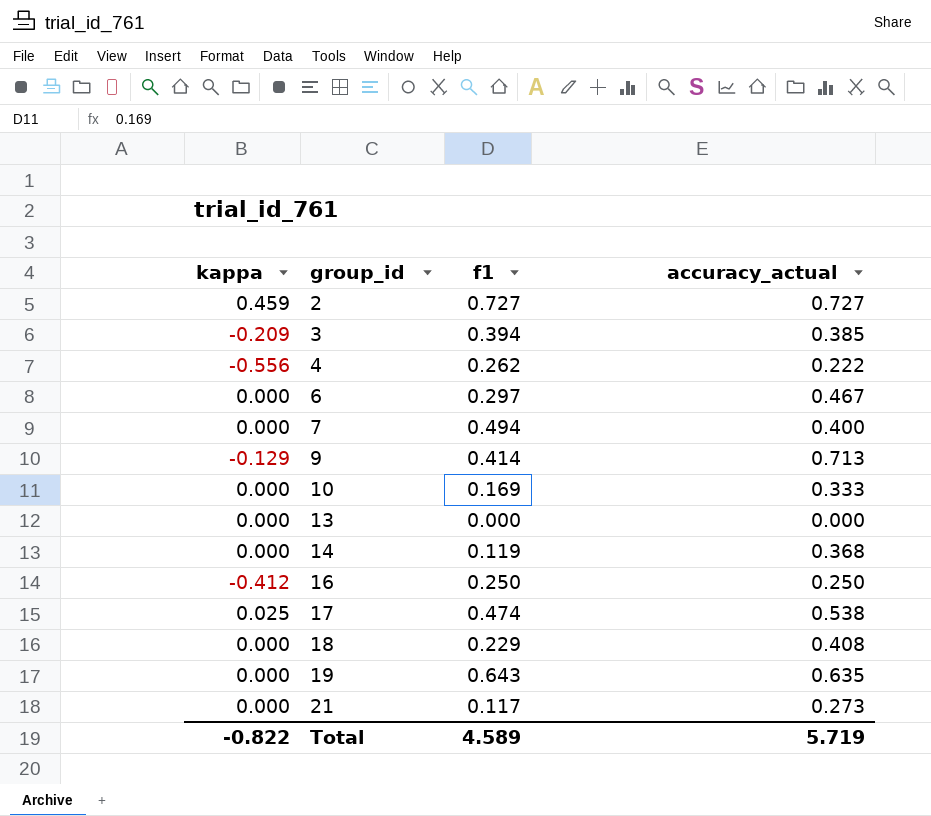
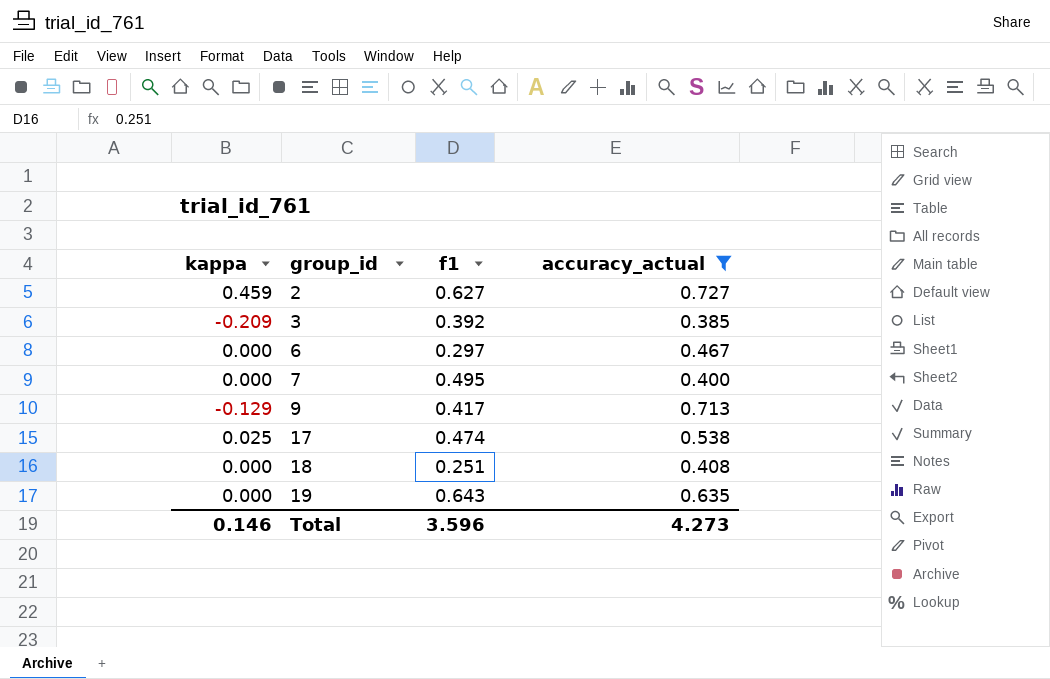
filter: none -> accuracy_actual >= 0.385
2 | f1: 0.727 -> 0.627
3 | f1: 0.394 -> 0.392
7 | f1: 0.494 -> 0.495
9 | f1: 0.414 -> 0.417
18 | f1: 0.229 -> 0.251
Total | kappa: -0.822 -> 0.146
Total | f1: 4.589 -> 3.596
Total | accuracy_actual: 5.719 -> 4.273

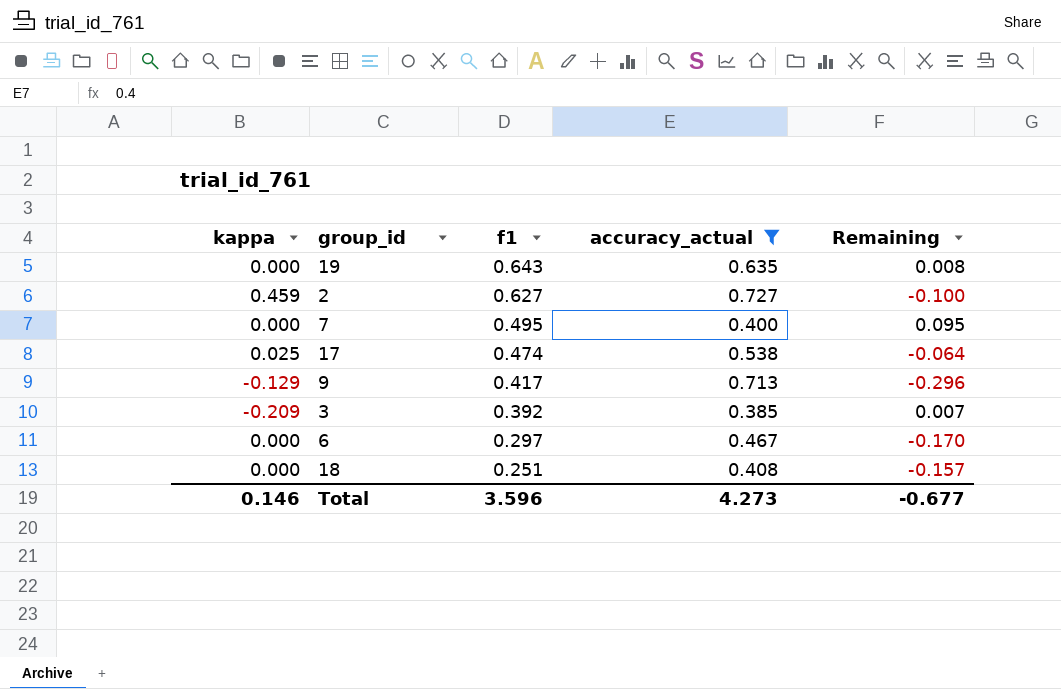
row order: group_id ascending -> f1 descending
column Remaining | formula: none -> [f1] - [accuracy_actual]

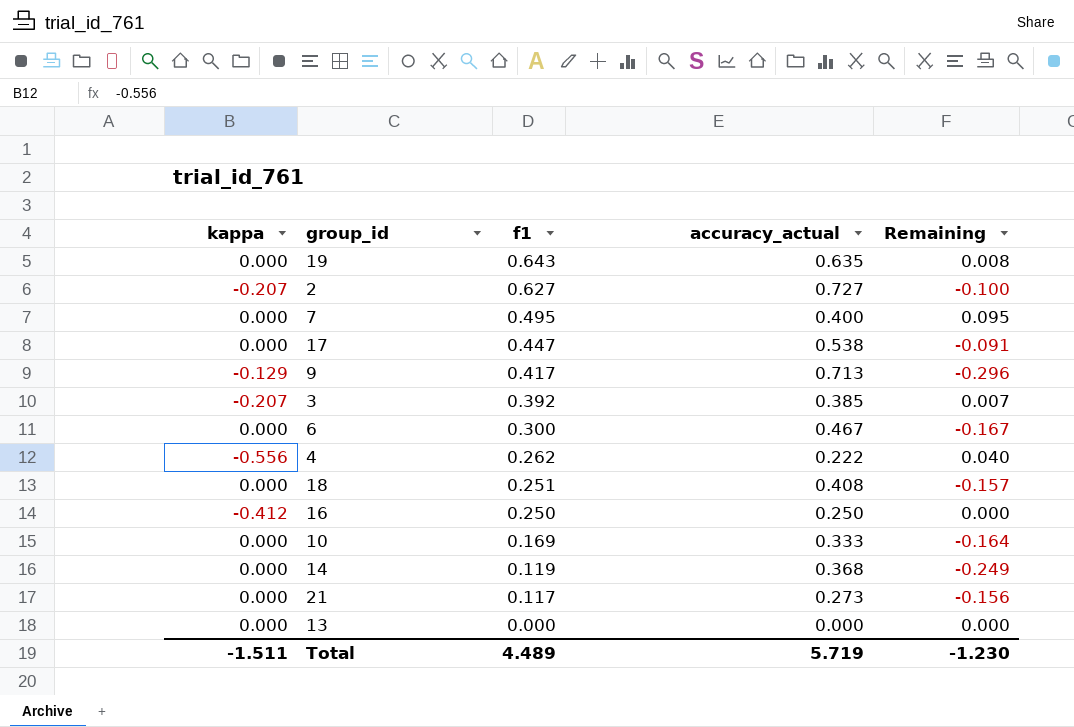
filter: accuracy_actual >= 0.385 -> none
2 | kappa: 0.459 -> -0.207
17 | kappa: 0.025 -> 0.000
17 | f1: 0.474 -> 0.447
17 | Remaining: -0.064 -> -0.091
3 | kappa: -0.209 -> -0.207
6 | f1: 0.297 -> 0.300
6 | Remaining: -0.170 -> -0.167
Total | kappa: 0.146 -> -1.511
Total | f1: 3.596 -> 4.489
Total | accuracy_actual: 4.273 -> 5.719
Total | Remaining: -0.677 -> -1.230

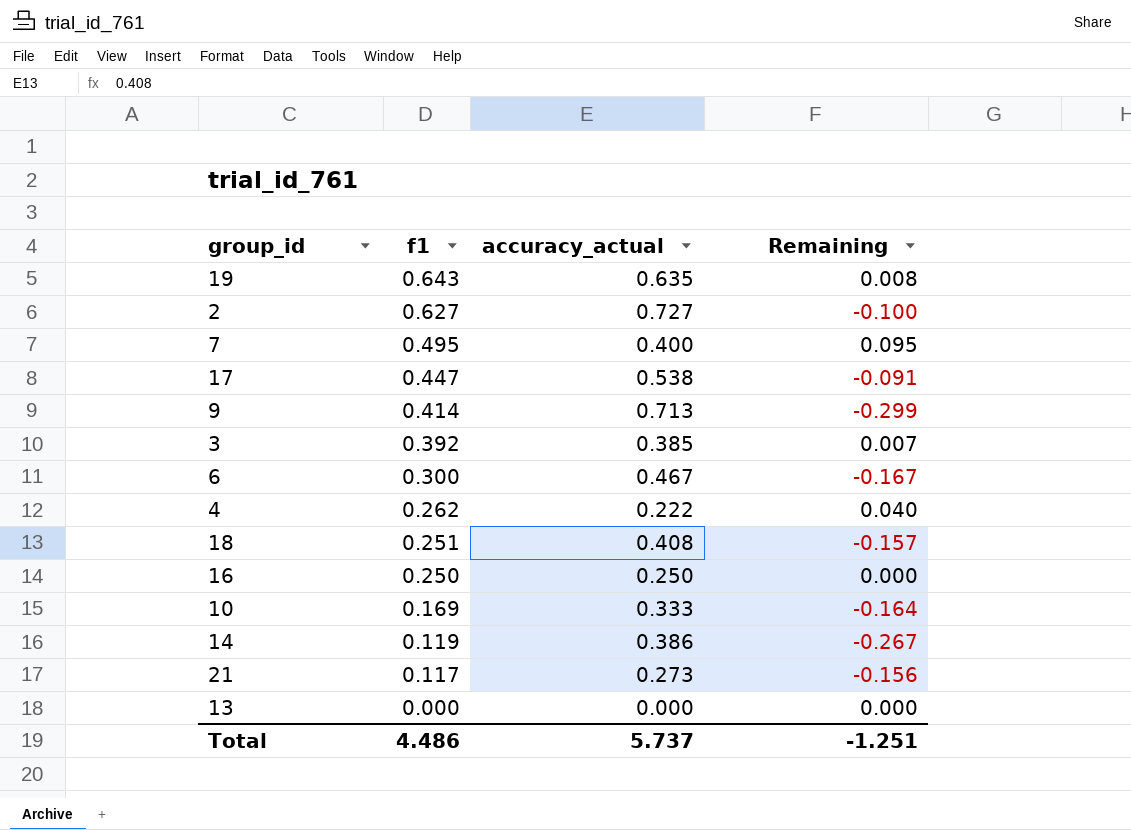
column kappa | position: 1 -> none
9 | f1: 0.417 -> 0.414
9 | Remaining: -0.296 -> -0.299
14 | accuracy_actual: 0.368 -> 0.386
14 | Remaining: -0.249 -> -0.267
Total | f1: 4.489 -> 4.486
Total | accuracy_actual: 5.719 -> 5.737
Total | Remaining: -1.230 -> -1.251

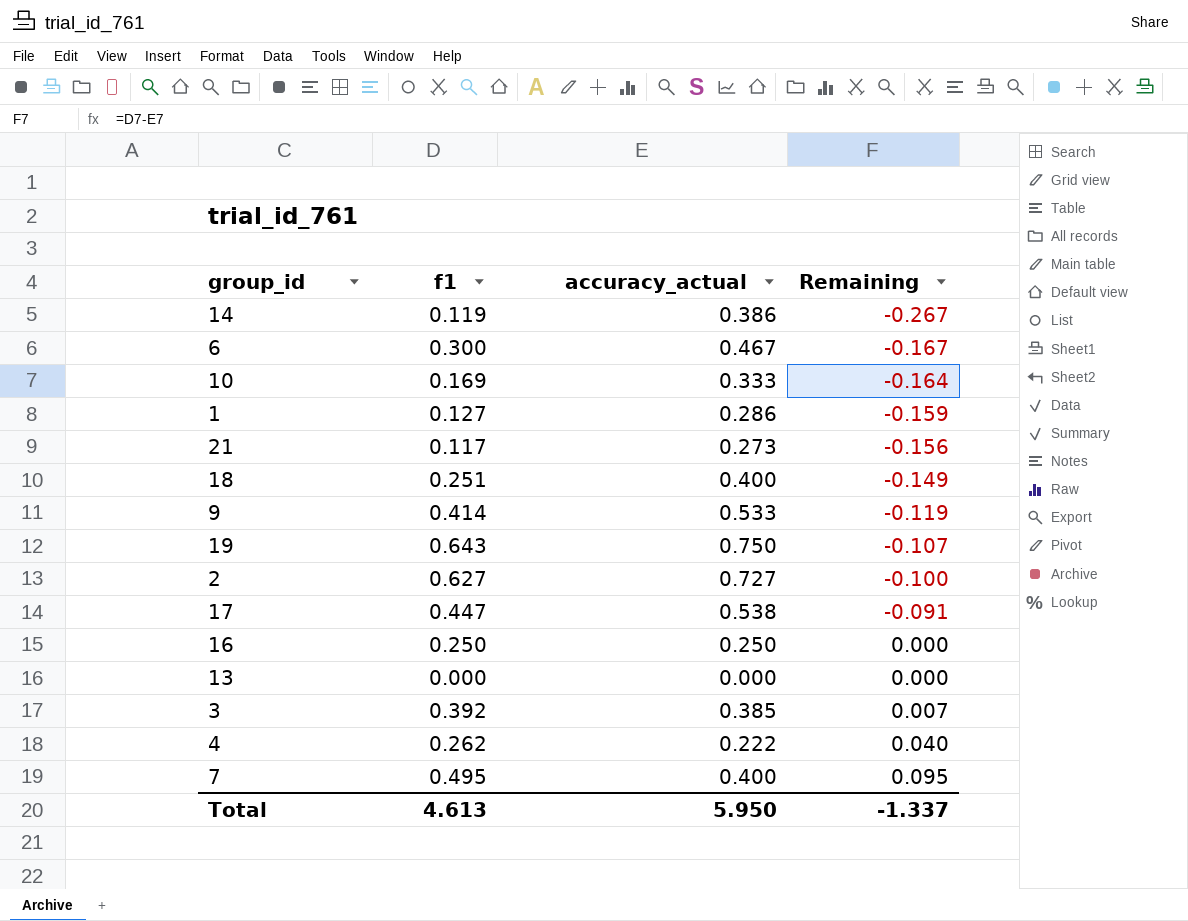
row order: f1 descending -> Remaining ascending
row 1: none -> 0.127 | 0.286 | -0.159
18 | accuracy_actual: 0.408 -> 0.400
18 | Remaining: -0.157 -> -0.149
9 | accuracy_actual: 0.713 -> 0.533
9 | Remaining: -0.299 -> -0.119
19 | accuracy_actual: 0.635 -> 0.750
19 | Remaining: 0.008 -> -0.107
Total | f1: 4.486 -> 4.613
Total | accuracy_actual: 5.737 -> 5.950
Total | Remaining: -1.251 -> -1.337

